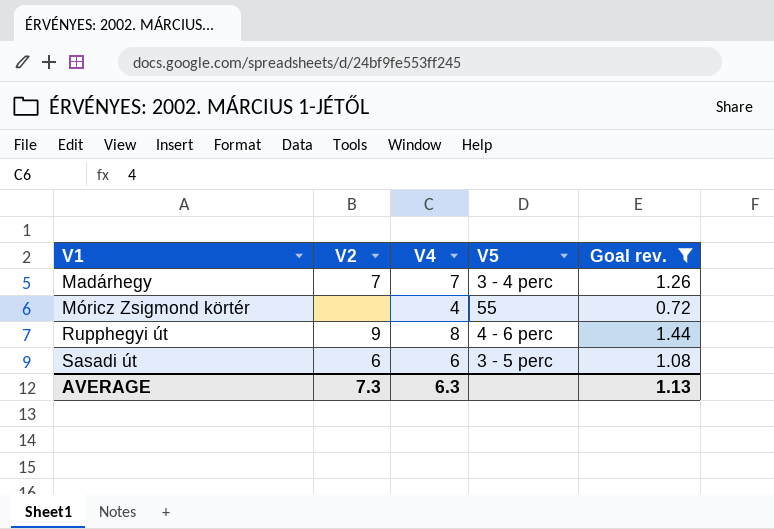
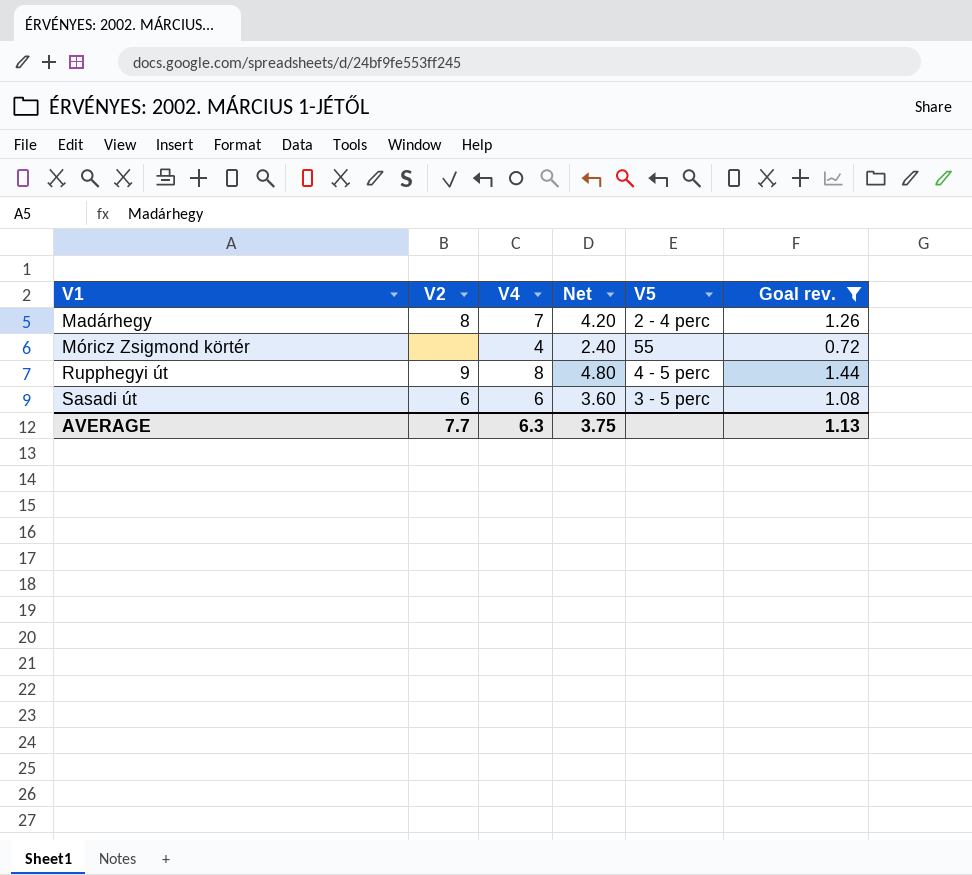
column Net | formula: none -> [V4] * 0.6
Madárhegy | V2: 7 -> 8
Madárhegy | V5: 3 - 4 perc -> 2 - 4 perc
Rupphegyi út | V5: 4 - 6 perc -> 4 - 5 perc
AVERAGE | V2: 7.3 -> 7.7

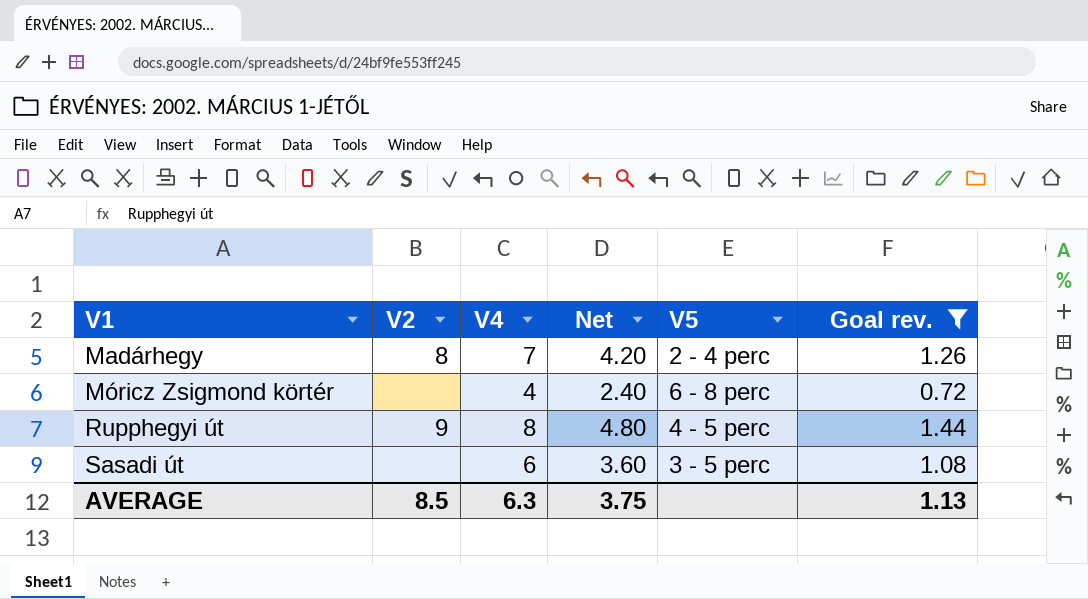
Móricz Zsigmond körtér | V5: 55 -> 6 - 8 perc
Sasadi út | V2: 6 -> none
AVERAGE | V2: 7.7 -> 8.5

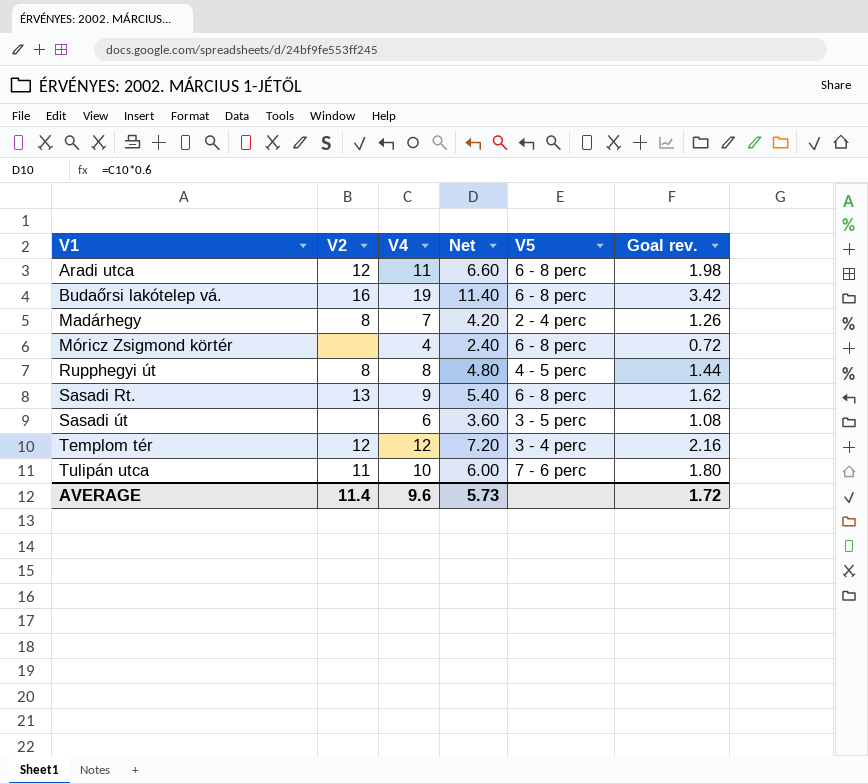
filter: Goal rev. <= 1.44 -> none
Rupphegyi út | V2: 9 -> 8
AVERAGE | V2: 8.5 -> 11.4
AVERAGE | V4: 6.3 -> 9.6
AVERAGE | Net: 3.75 -> 5.73
AVERAGE | Goal rev.: 1.13 -> 1.72

